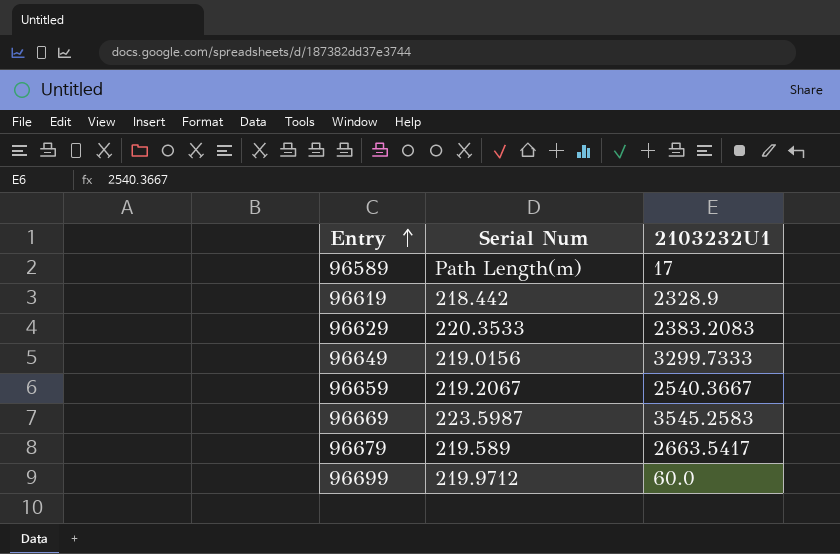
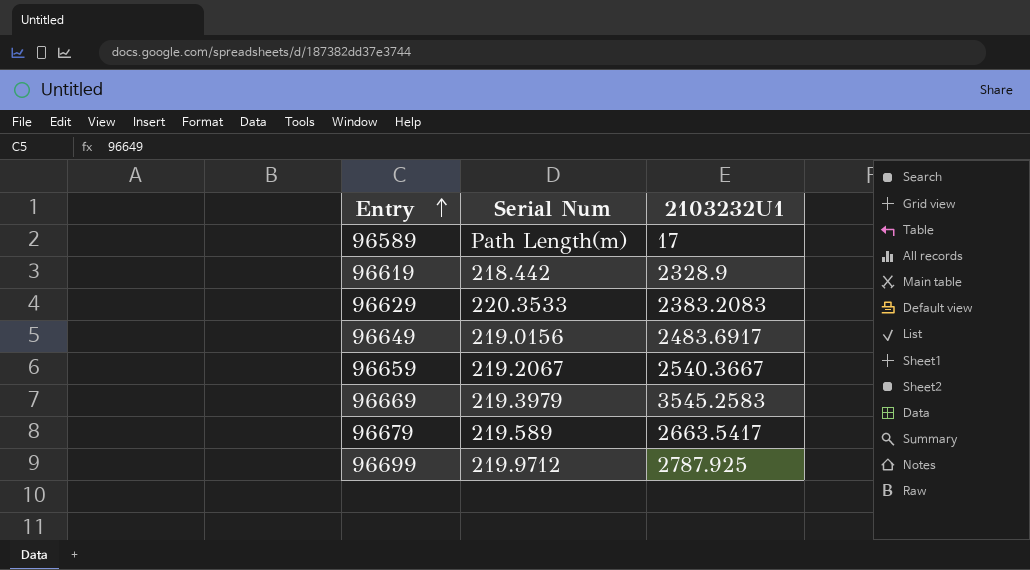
96649 | 2103232U1: 3299.7333 -> 2483.6917
96669 | Serial Num: 223.5987 -> 219.3979
96699 | 2103232U1: 60.0 -> 2787.925

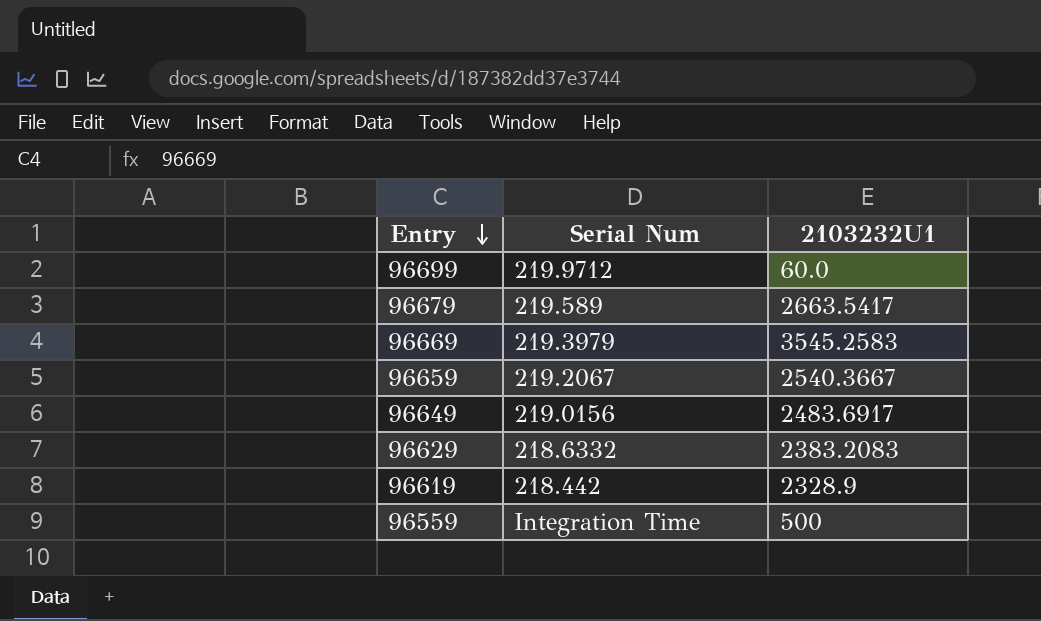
row order: Entry ascending -> Entry descending
row 96589: Path Length(m) | 17 -> none
96699 | 2103232U1: 2787.925 -> 60.0
96629 | Serial Num: 220.3533 -> 218.6332
row 96559: none -> Integration Time | 500

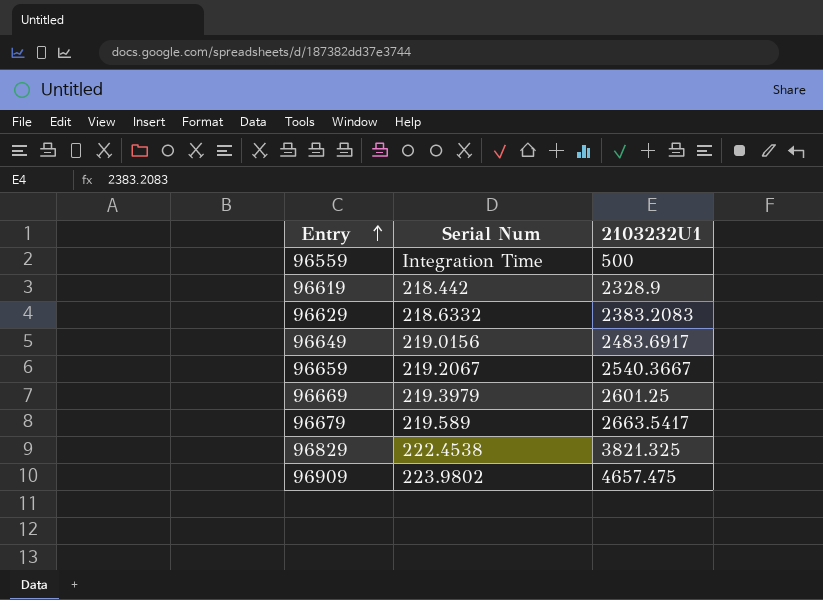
row order: Entry descending -> Entry ascending
row 96699: 219.9712 | 60.0 -> none
96669 | 2103232U1: 3545.2583 -> 2601.25
row 96829: none -> 222.4538 | 3821.325
row 96909: none -> 223.9802 | 4657.475

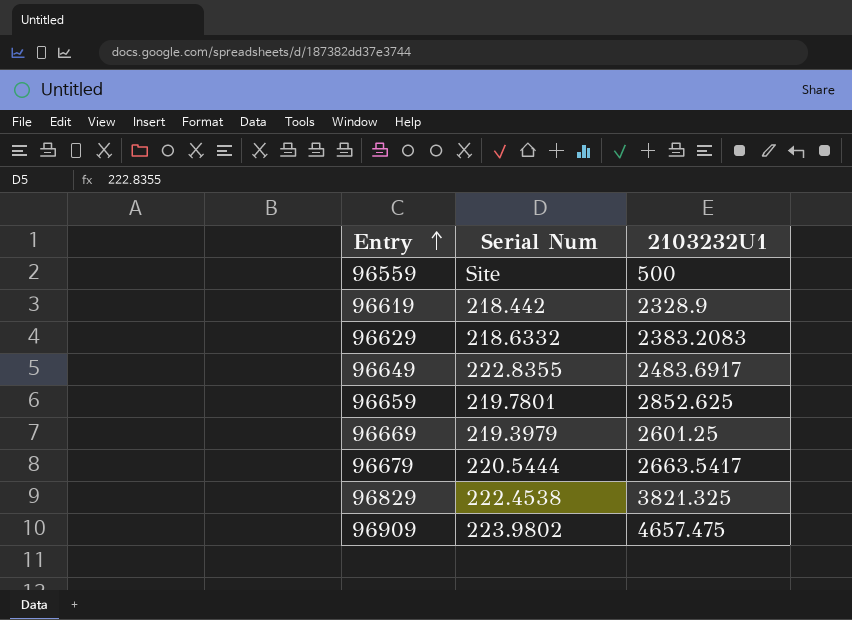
96559 | Serial Num: Integration Time -> Site
96649 | Serial Num: 219.0156 -> 222.8355
96659 | Serial Num: 219.2067 -> 219.7801
96659 | 2103232U1: 2540.3667 -> 2852.625
96679 | Serial Num: 219.589 -> 220.5444

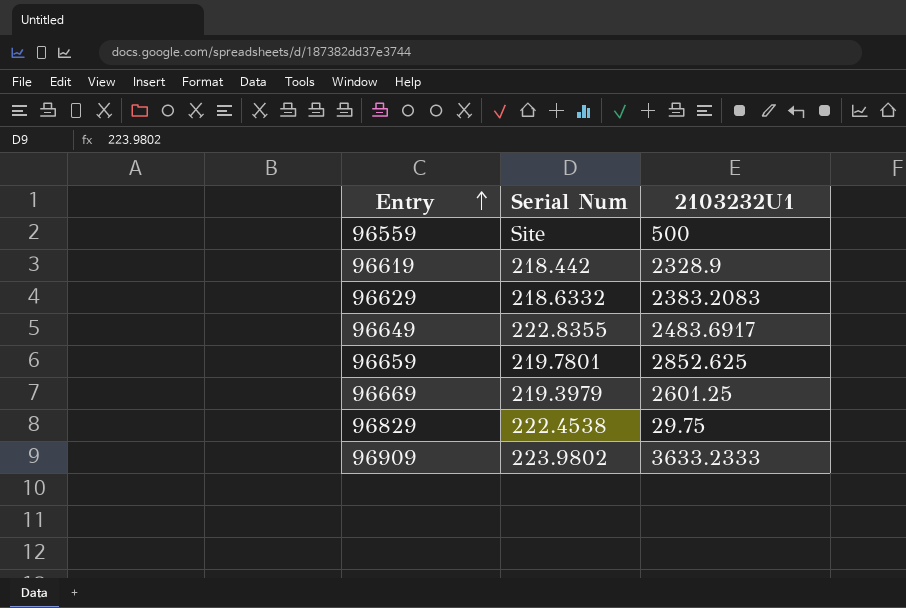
row 96679: 220.5444 | 2663.5417 -> none
96829 | 2103232U1: 3821.325 -> 29.75
96909 | 2103232U1: 4657.475 -> 3633.2333

